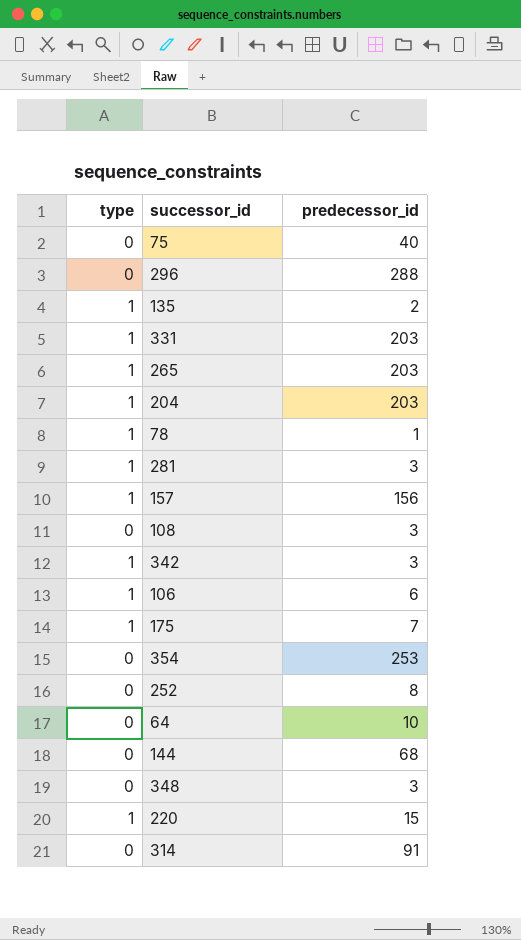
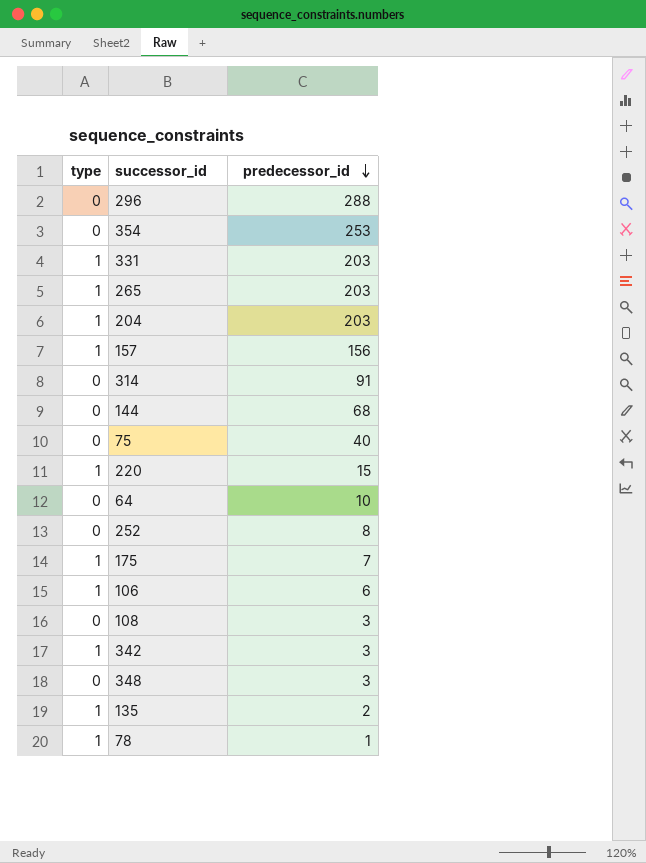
row order: none -> predecessor_id descending
row 281: 1 | 3 -> none

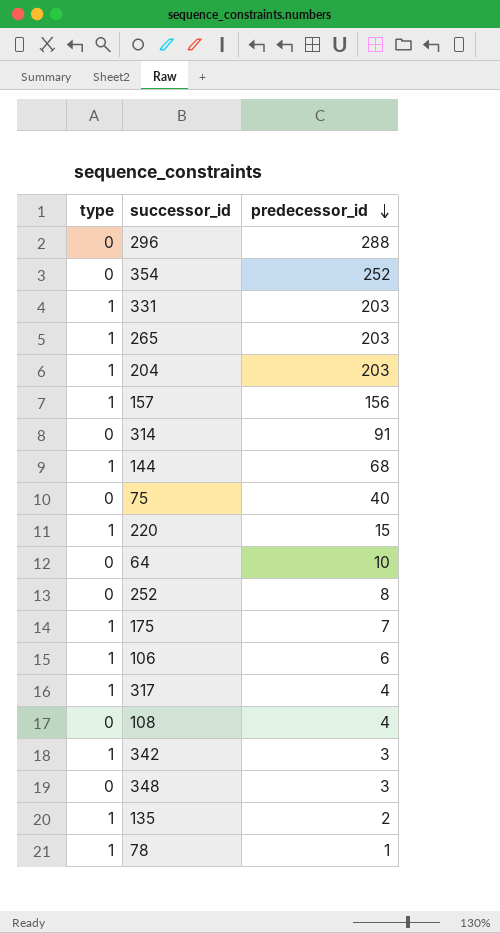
354 | predecessor_id: 253 -> 252
144 | type: 0 -> 1
row 317: none -> 1 | 4
108 | predecessor_id: 3 -> 4

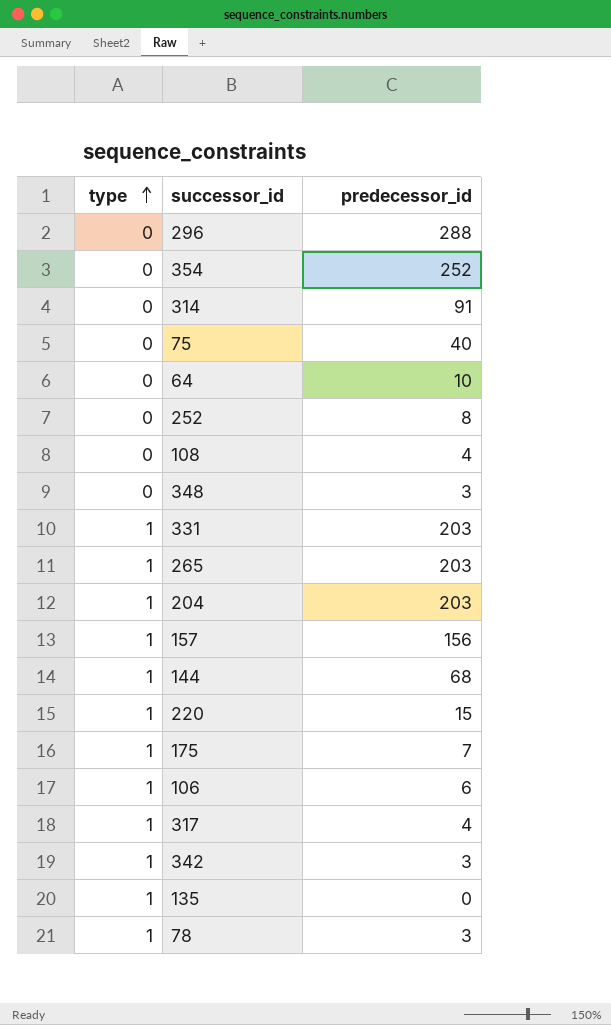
row order: predecessor_id descending -> type ascending
135 | predecessor_id: 2 -> 0
78 | predecessor_id: 1 -> 3

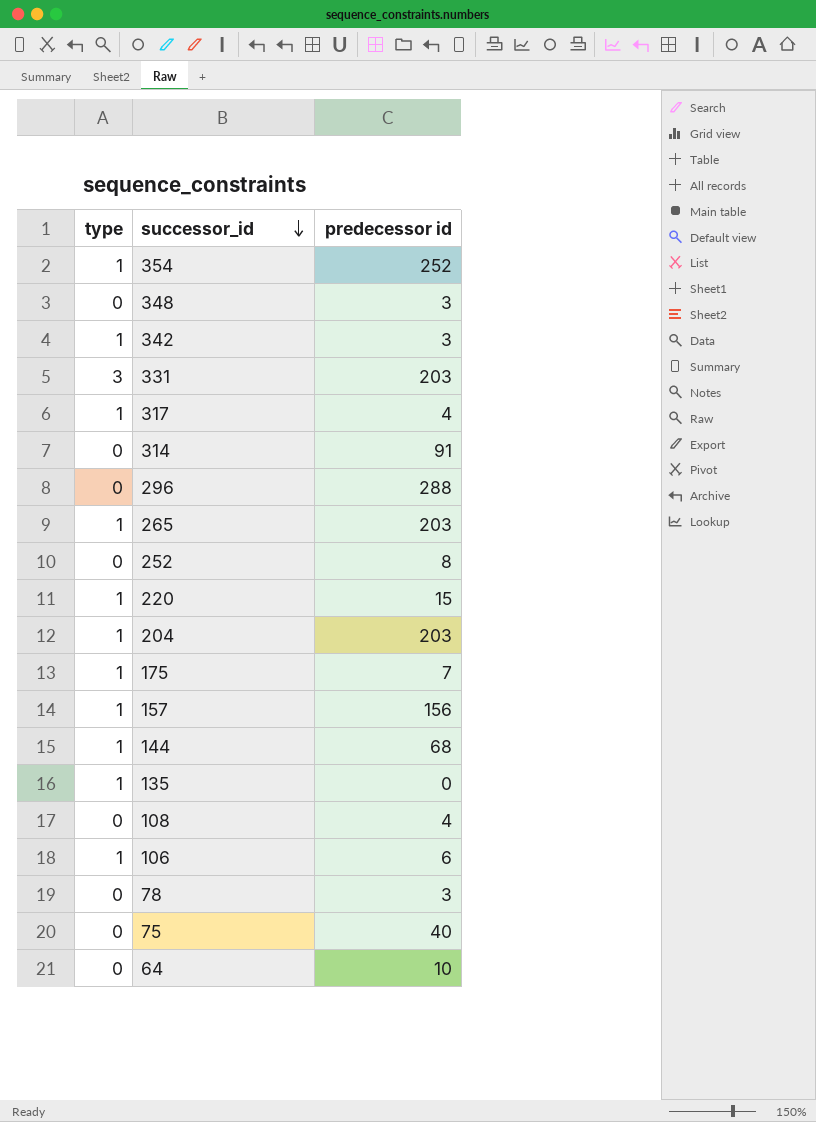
row order: type ascending -> successor_id descending
column name: predecessor_id -> predecessor id
354 | type: 0 -> 1
331 | type: 1 -> 3
78 | type: 1 -> 0

